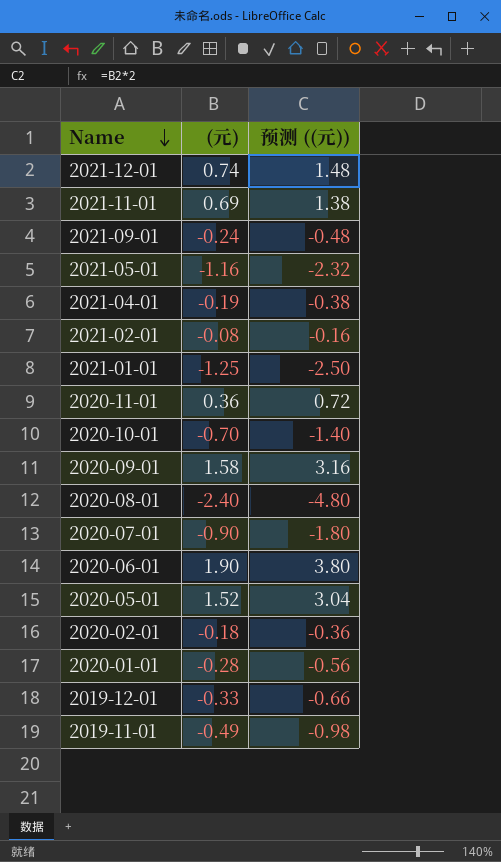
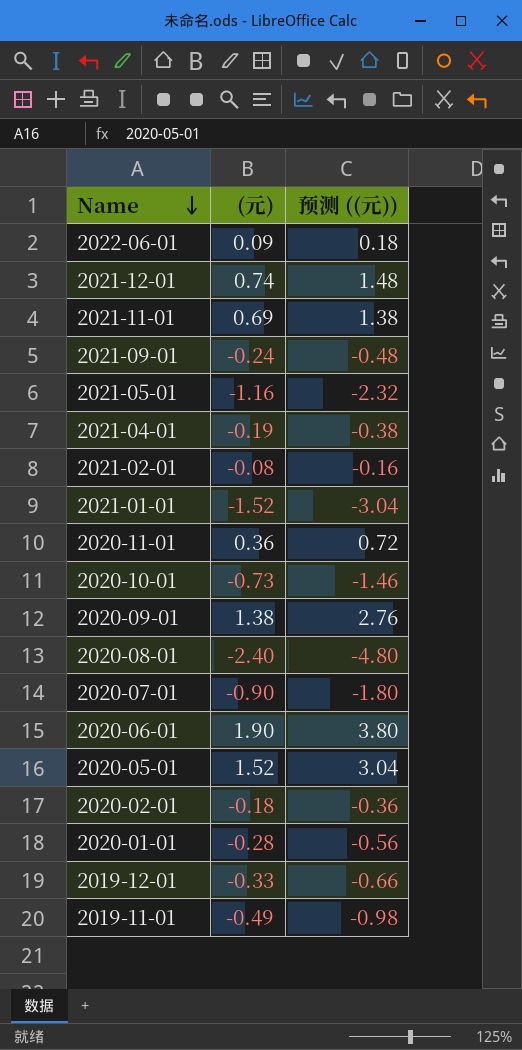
row 2022-06-01: none -> 0.09 | 0.18
2021-01-01 | (元): -1.25 -> -1.52
2021-01-01 | 预测 ((元)): -2.50 -> -3.04
2020-10-01 | (元): -0.70 -> -0.73
2020-10-01 | 预测 ((元)): -1.40 -> -1.46
2020-09-01 | (元): 1.58 -> 1.38
2020-09-01 | 预测 ((元)): 3.16 -> 2.76

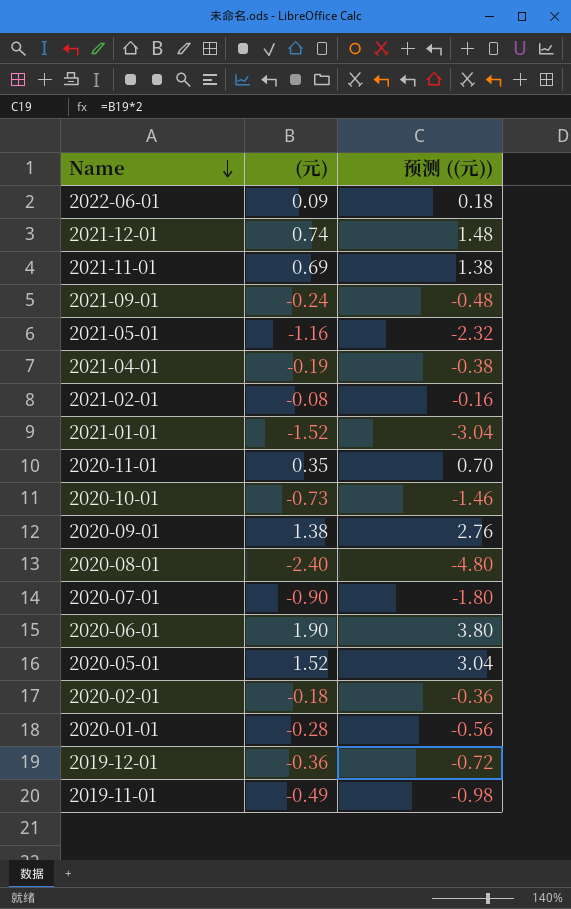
2020-11-01 | (元): 0.36 -> 0.35
2020-11-01 | 预测 ((元)): 0.72 -> 0.70
2019-12-01 | (元): -0.33 -> -0.36
2019-12-01 | 预测 ((元)): -0.66 -> -0.72

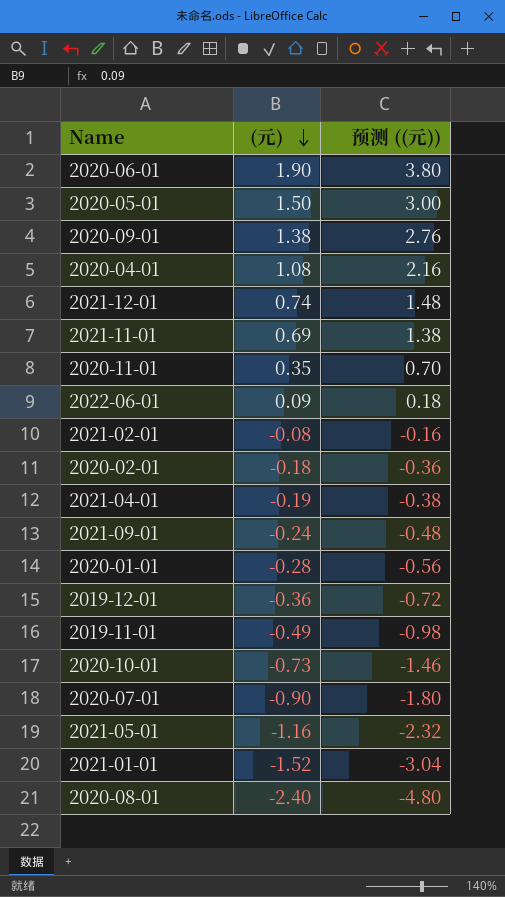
row order: Name descending -> (元) descending
2020-05-01 | (元): 1.52 -> 1.50
2020-05-01 | 预测 ((元)): 3.04 -> 3.00
row 2020-04-01: none -> 1.08 | 2.16

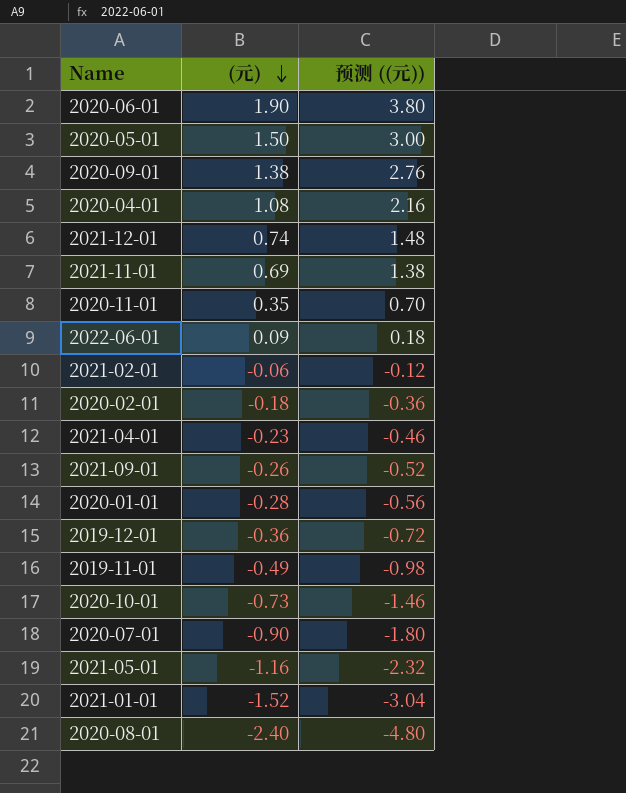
2021-02-01 | (元): -0.08 -> -0.06
2021-02-01 | 预测 ((元)): -0.16 -> -0.12
2021-04-01 | (元): -0.19 -> -0.23
2021-04-01 | 预测 ((元)): -0.38 -> -0.46
2021-09-01 | (元): -0.24 -> -0.26
2021-09-01 | 预测 ((元)): -0.48 -> -0.52

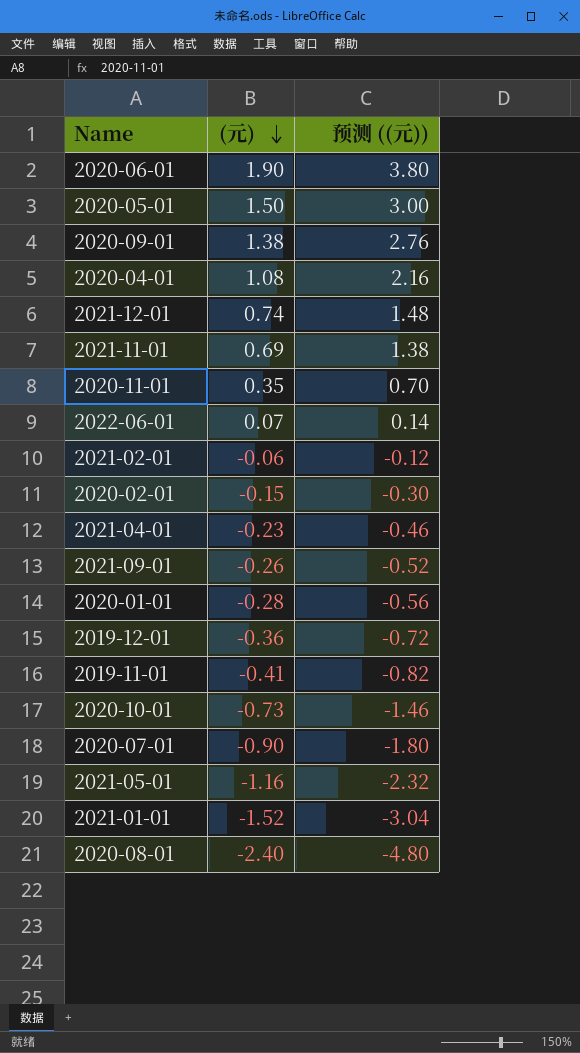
2022-06-01 | (元): 0.09 -> 0.07
2022-06-01 | 预测 ((元)): 0.18 -> 0.14
2020-02-01 | (元): -0.18 -> -0.15
2020-02-01 | 预测 ((元)): -0.36 -> -0.30
2019-11-01 | (元): -0.49 -> -0.41
2019-11-01 | 预测 ((元)): -0.98 -> -0.82

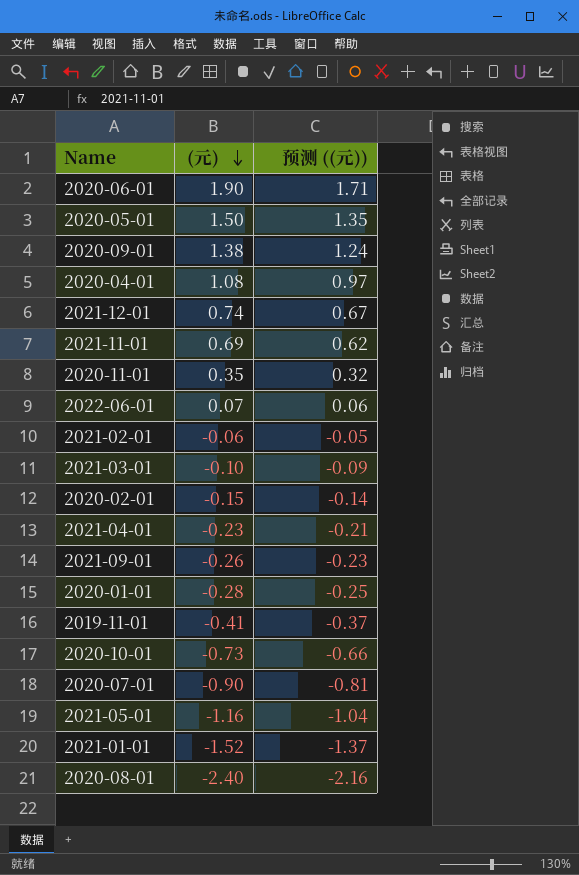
column 预测 ((元)) | formula: [(元)] * 2 -> [(元)] * 0.9
row 2019-12-01: -0.36 | -0.72 -> none
row 2021-03-01: none -> -0.10 | -0.09

